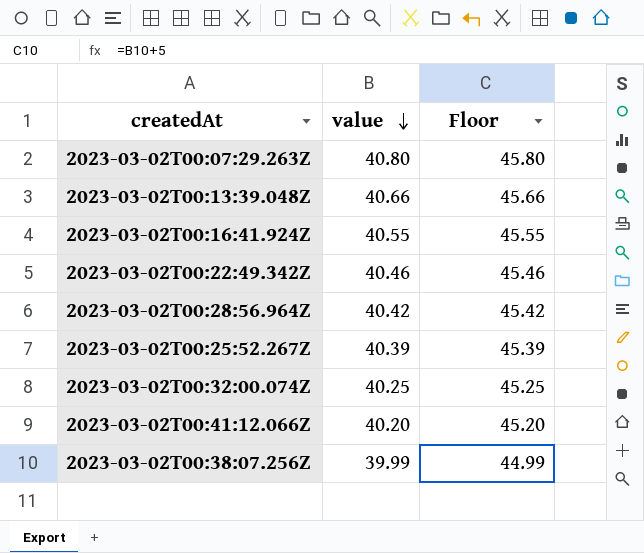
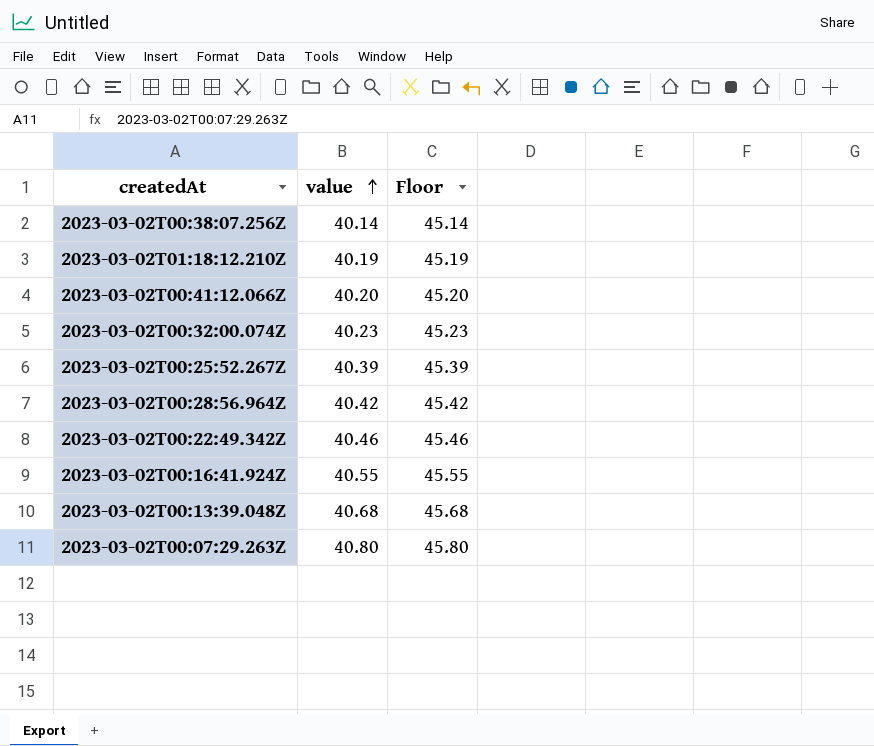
row order: value descending -> value ascending
2023-03-02T00:38:07.256Z | value: 39.99 -> 40.14
2023-03-02T00:38:07.256Z | Floor: 44.99 -> 45.14
row 2023-03-02T01:18:12.210Z: none -> 40.19 | 45.19
2023-03-02T00:32:00.074Z | value: 40.25 -> 40.23
2023-03-02T00:32:00.074Z | Floor: 45.25 -> 45.23
2023-03-02T00:13:39.048Z | value: 40.66 -> 40.68
2023-03-02T00:13:39.048Z | Floor: 45.66 -> 45.68

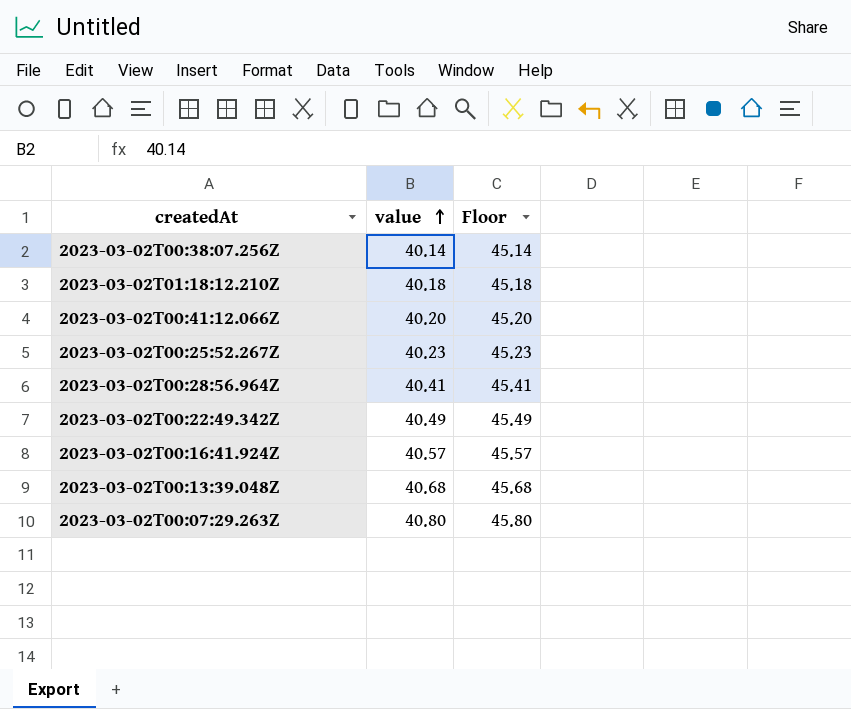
row 2023-03-02T00:32:00.074Z: 40.23 | 45.23 -> none
2023-03-02T01:18:12.210Z | value: 40.19 -> 40.18
2023-03-02T01:18:12.210Z | Floor: 45.19 -> 45.18
2023-03-02T00:25:52.267Z | value: 40.39 -> 40.23
2023-03-02T00:25:52.267Z | Floor: 45.39 -> 45.23
2023-03-02T00:28:56.964Z | value: 40.42 -> 40.41
2023-03-02T00:28:56.964Z | Floor: 45.42 -> 45.41
2023-03-02T00:22:49.342Z | value: 40.46 -> 40.49
2023-03-02T00:22:49.342Z | Floor: 45.46 -> 45.49
2023-03-02T00:16:41.924Z | value: 40.55 -> 40.57
2023-03-02T00:16:41.924Z | Floor: 45.55 -> 45.57

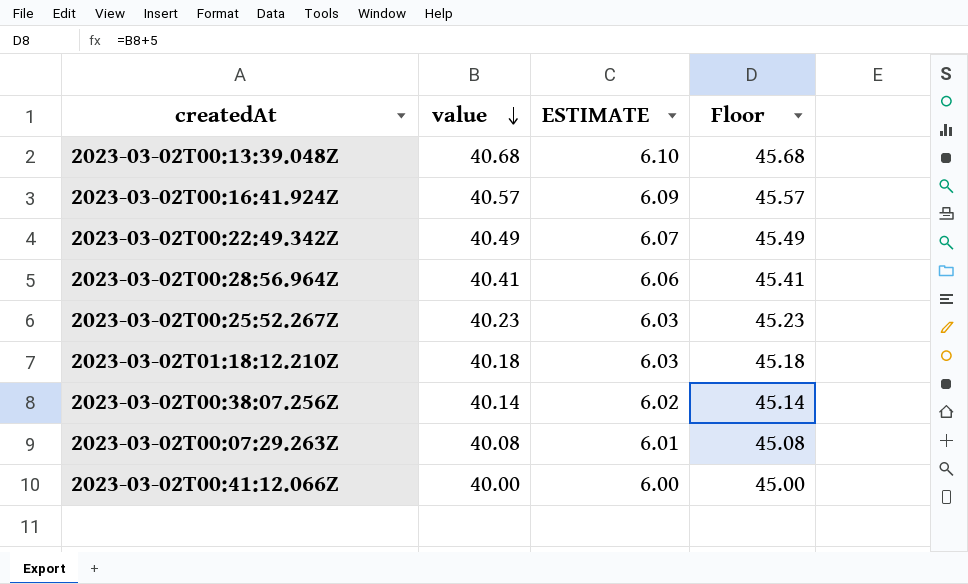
row order: value ascending -> value descending
column ESTIMATE | formula: none -> [value] * 0.15
2023-03-02T00:07:29.263Z | value: 40.80 -> 40.08
2023-03-02T00:07:29.263Z | Floor: 45.80 -> 45.08
2023-03-02T00:41:12.066Z | value: 40.20 -> 40.00
2023-03-02T00:41:12.066Z | Floor: 45.20 -> 45.00

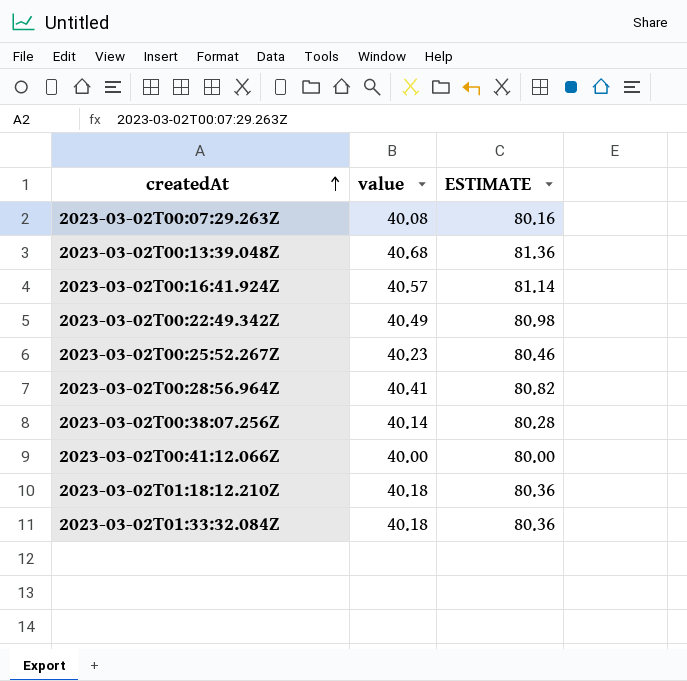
row order: value descending -> createdAt ascending
column Floor | formula: [value] + 5 -> none
column ESTIMATE | formula: [value] * 0.15 -> [value] * 2
row 2023-03-02T01:33:32.084Z: none -> 40.18 | 80.36

